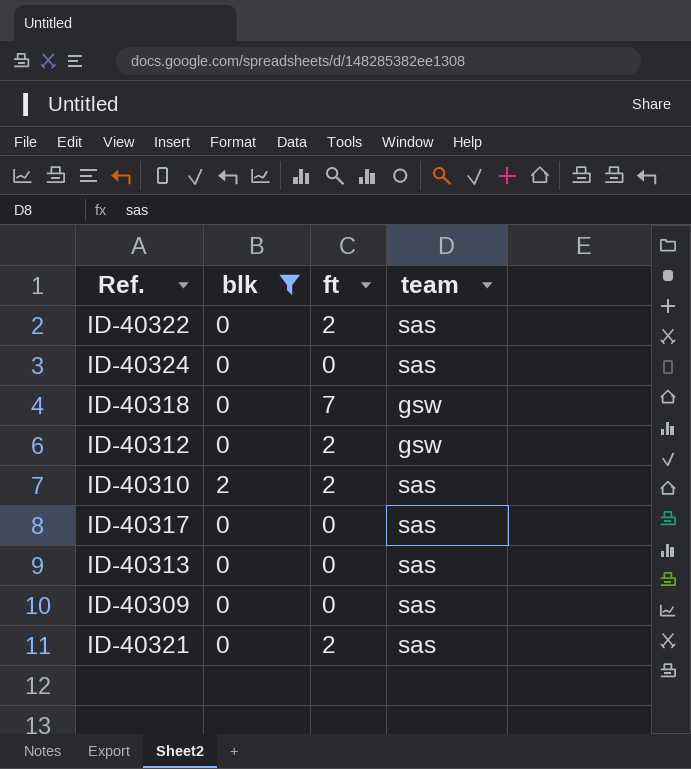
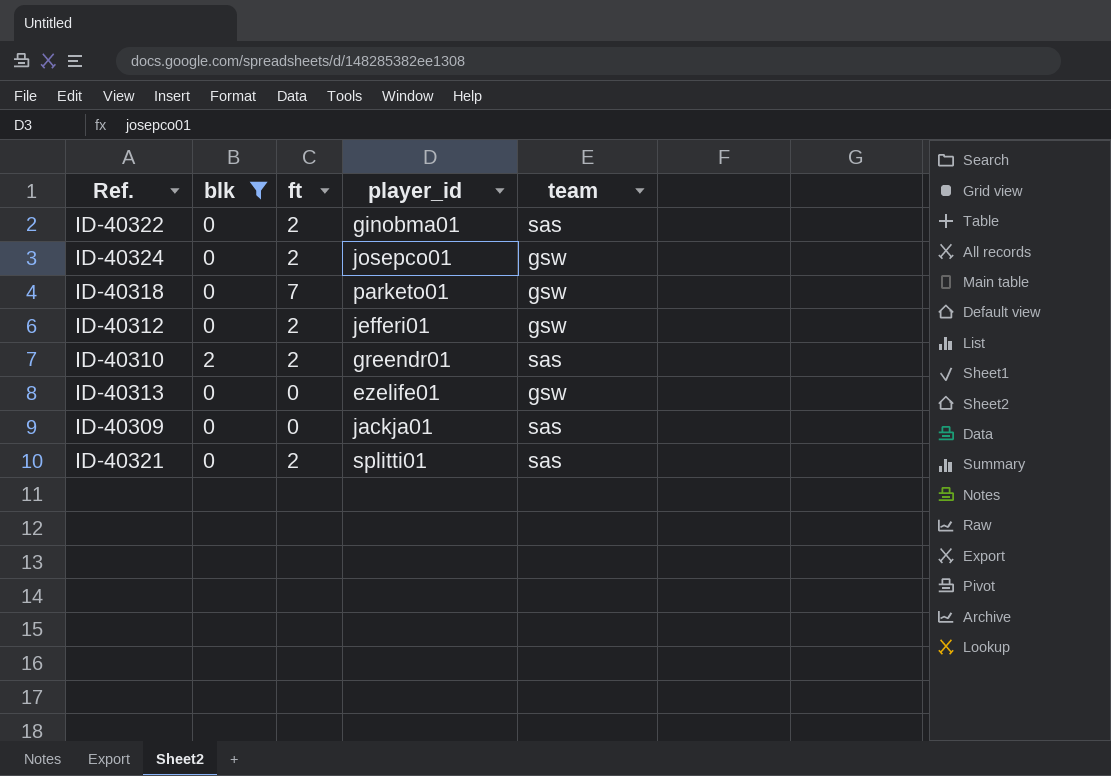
column player_id | position: none -> 4
row ID-40317: 0 | 0 | sas -> none
ID-40324 | ft: 0 -> 2
ID-40324 | team: sas -> gsw
ID-40313 | team: sas -> gsw

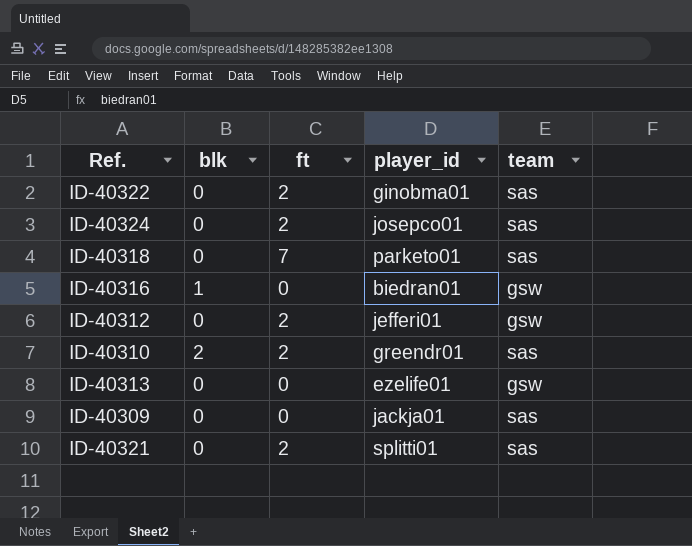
filter: blk != 1 -> none
ID-40324 | team: gsw -> sas
ID-40318 | team: gsw -> sas

